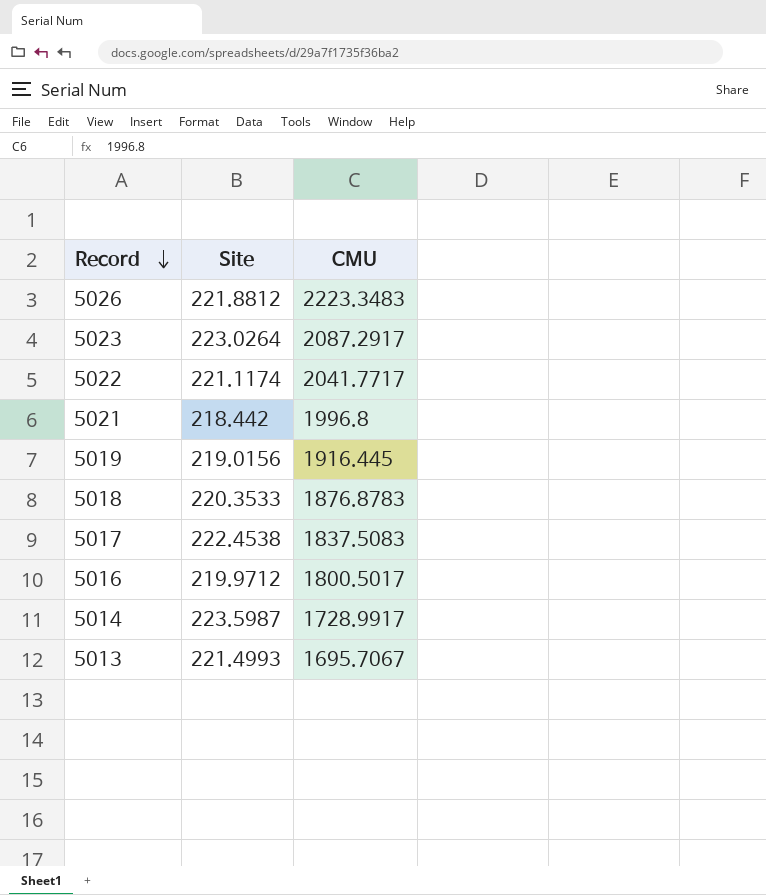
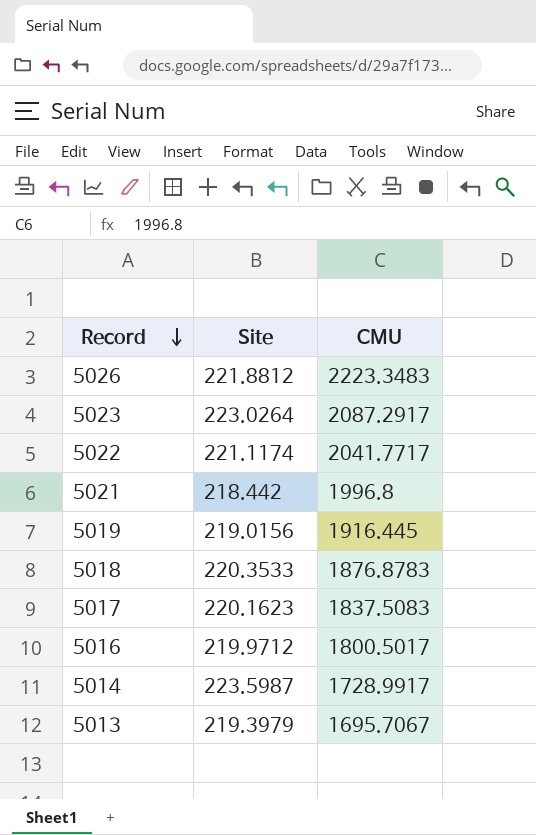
5017 | Site: 222.4538 -> 220.1623
5013 | Site: 221.4993 -> 219.3979

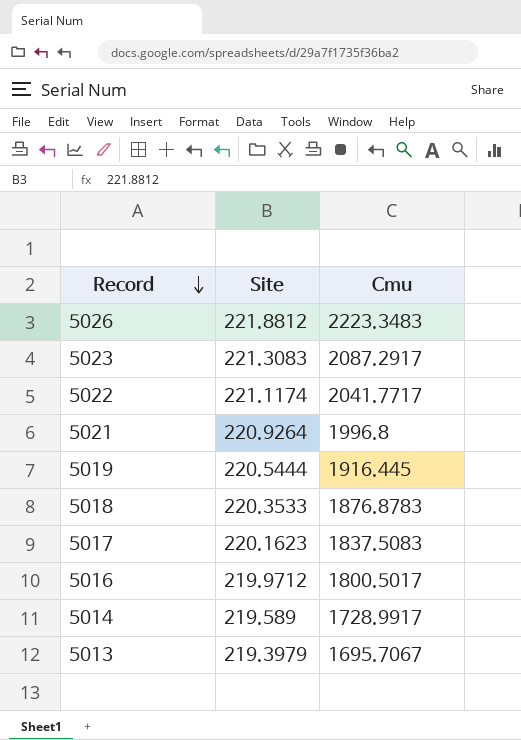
column name: CMU -> Cmu
5023 | Site: 223.0264 -> 221.3083
5021 | Site: 218.442 -> 220.9264
5019 | Site: 219.0156 -> 220.5444
5014 | Site: 223.5987 -> 219.589

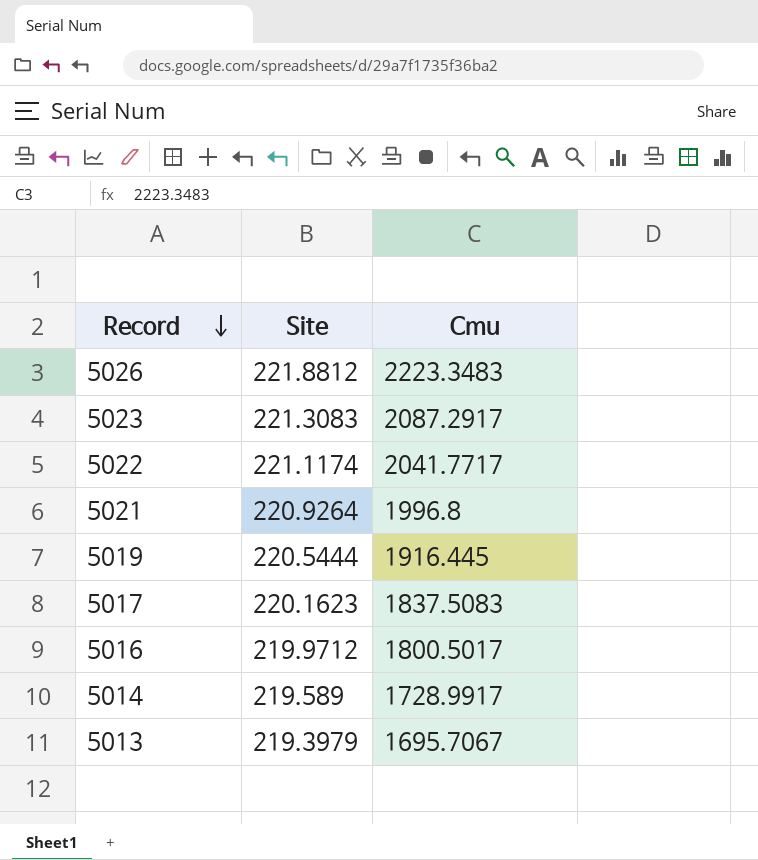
row 5018: 220.3533 | 1876.8783 -> none

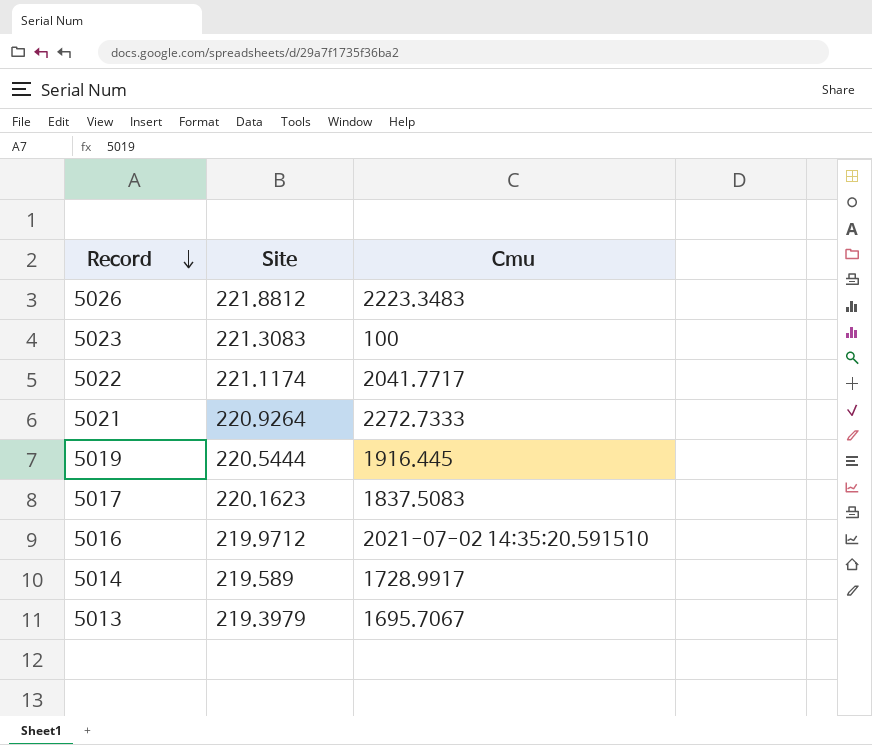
5023 | Cmu: 2087.2917 -> 100
5021 | Cmu: 1996.8 -> 2272.7333
5016 | Cmu: 1800.5017 -> 2021-07-02 14:35:20.591510

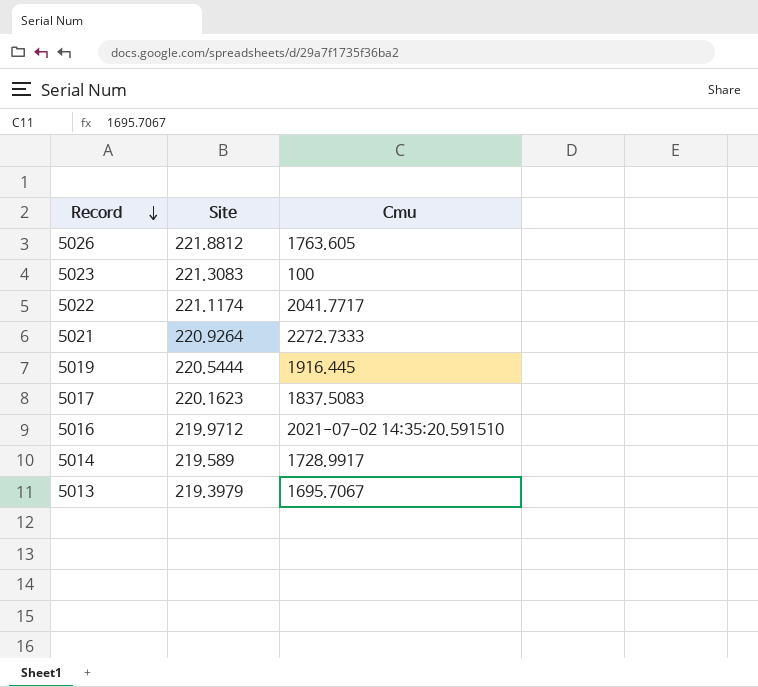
5026 | Cmu: 2223.3483 -> 1763.605

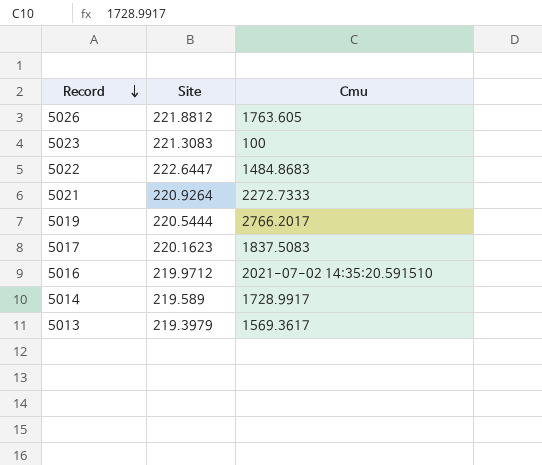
5022 | Site: 221.1174 -> 222.6447
5022 | Cmu: 2041.7717 -> 1484.8683
5019 | Cmu: 1916.445 -> 2766.2017
5013 | Cmu: 1695.7067 -> 1569.3617

